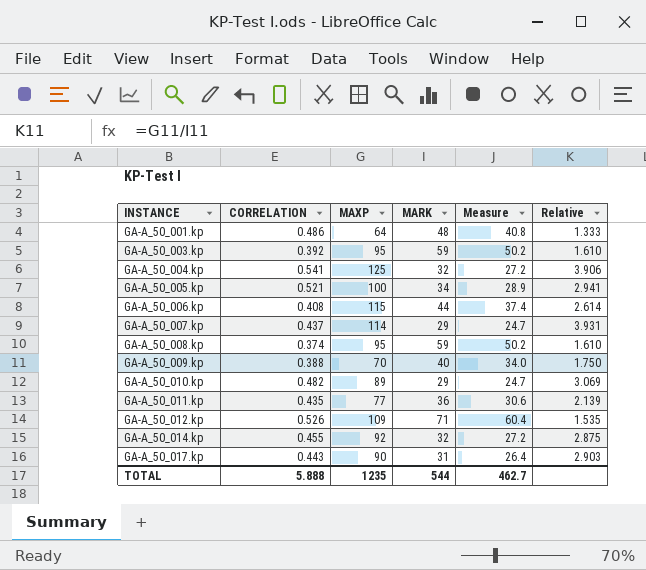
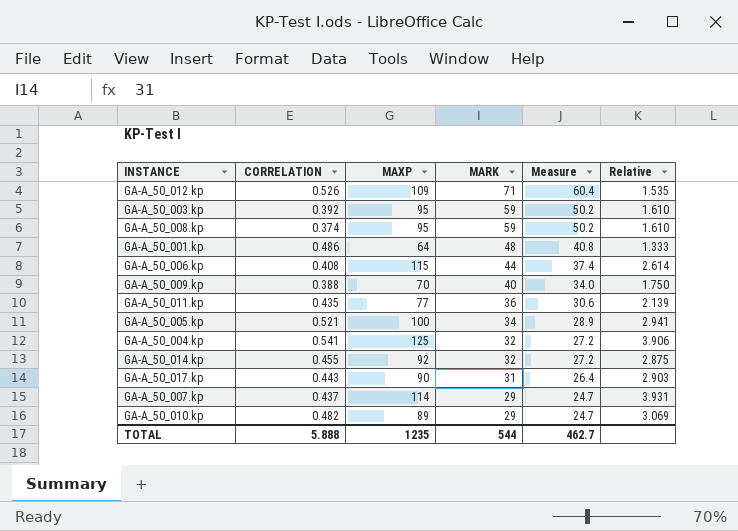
row order: INSTANCE ascending -> MARK descending

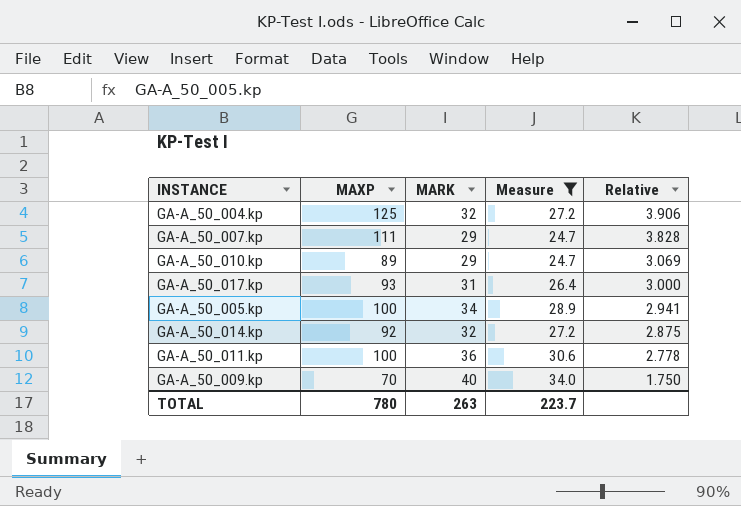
filter: none -> Measure <= 34.0
row order: MARK descending -> Relative descending
column CORRELATION | position: 2 -> none
GA-A_50_007.kp | MAXP: 114 -> 111
GA-A_50_007.kp | Relative: 3.931 -> 3.828
GA-A_50_017.kp | MAXP: 90 -> 93
GA-A_50_017.kp | Relative: 2.903 -> 3.000
GA-A_50_011.kp | MAXP: 77 -> 100
GA-A_50_011.kp | Relative: 2.139 -> 2.778
TOTAL | MAXP: 1235 -> 780
TOTAL | MARK: 544 -> 263
TOTAL | Measure: 462.7 -> 223.7

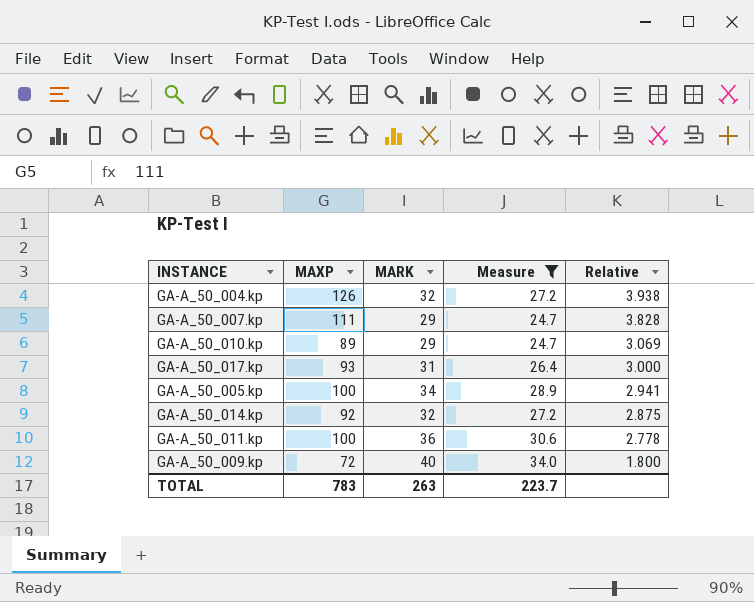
GA-A_50_004.kp | MAXP: 125 -> 126
GA-A_50_004.kp | Relative: 3.906 -> 3.938
GA-A_50_009.kp | MAXP: 70 -> 72
GA-A_50_009.kp | Relative: 1.750 -> 1.800
TOTAL | MAXP: 780 -> 783

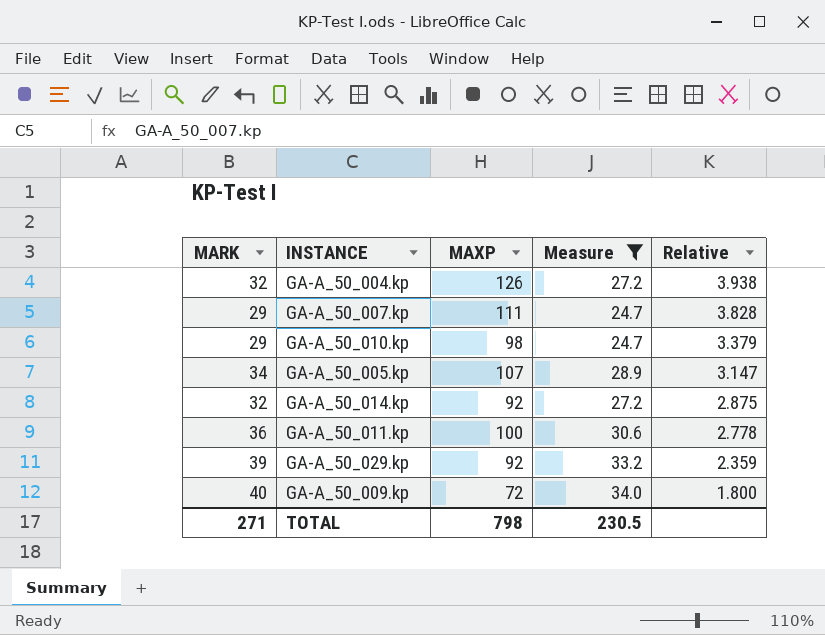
column MARK | position: 3 -> 1
row GA-A_50_017.kp: 93 | 31 | 26.4 | 3.000 -> none
GA-A_50_010.kp | MAXP: 89 -> 98
GA-A_50_010.kp | Relative: 3.069 -> 3.379
GA-A_50_005.kp | MAXP: 100 -> 107
GA-A_50_005.kp | Relative: 2.941 -> 3.147
row GA-A_50_029.kp: none -> 39 | 92 | 33.2 | 2.359
TOTAL | MARK: 263 -> 271
TOTAL | MAXP: 783 -> 798
TOTAL | Measure: 223.7 -> 230.5

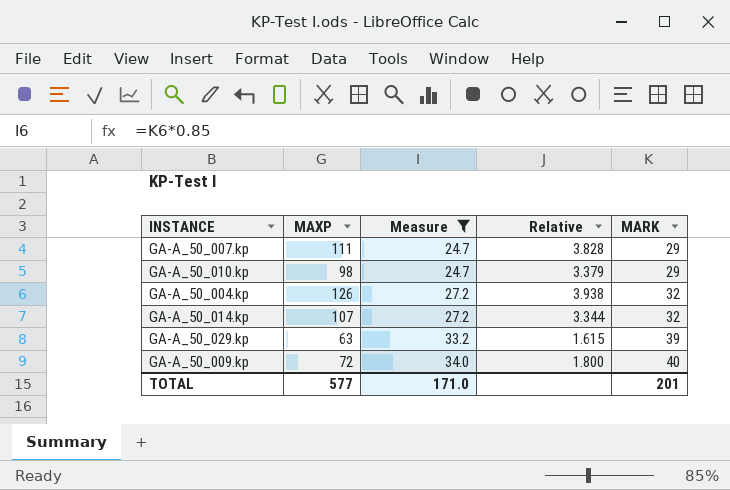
row order: Relative descending -> Measure ascending
column MARK | position: 1 -> 5
row GA-A_50_005.kp: 34 | 107 | 28.9 | 3.147 -> none
row GA-A_50_011.kp: 36 | 100 | 30.6 | 2.778 -> none
GA-A_50_014.kp | MAXP: 92 -> 107
GA-A_50_014.kp | Relative: 2.875 -> 3.344
GA-A_50_029.kp | MAXP: 92 -> 63
GA-A_50_029.kp | Relative: 2.359 -> 1.615
TOTAL | MAXP: 798 -> 577
TOTAL | Measure: 230.5 -> 171.0
TOTAL | MARK: 271 -> 201

